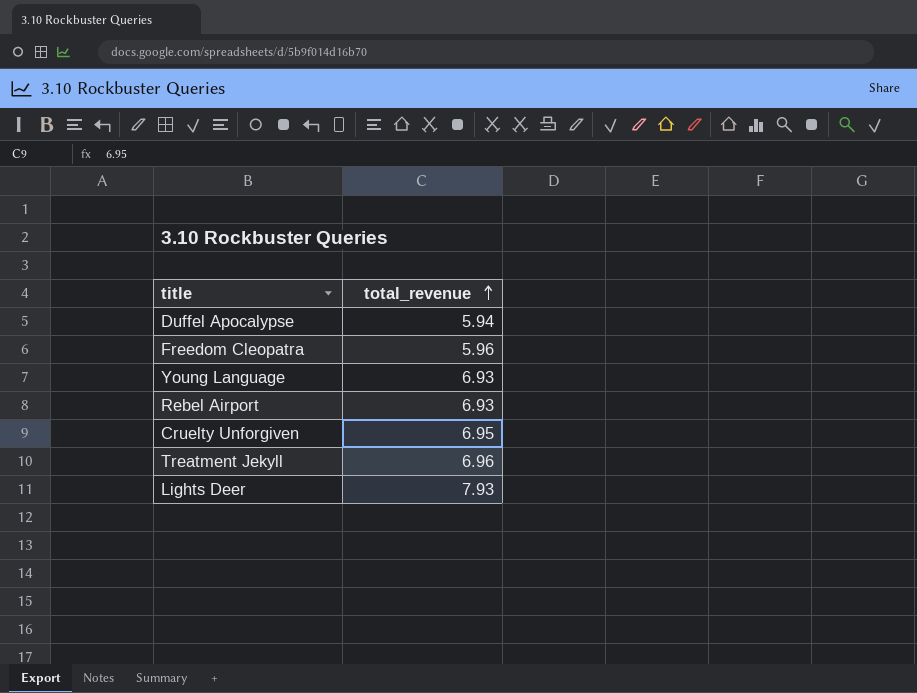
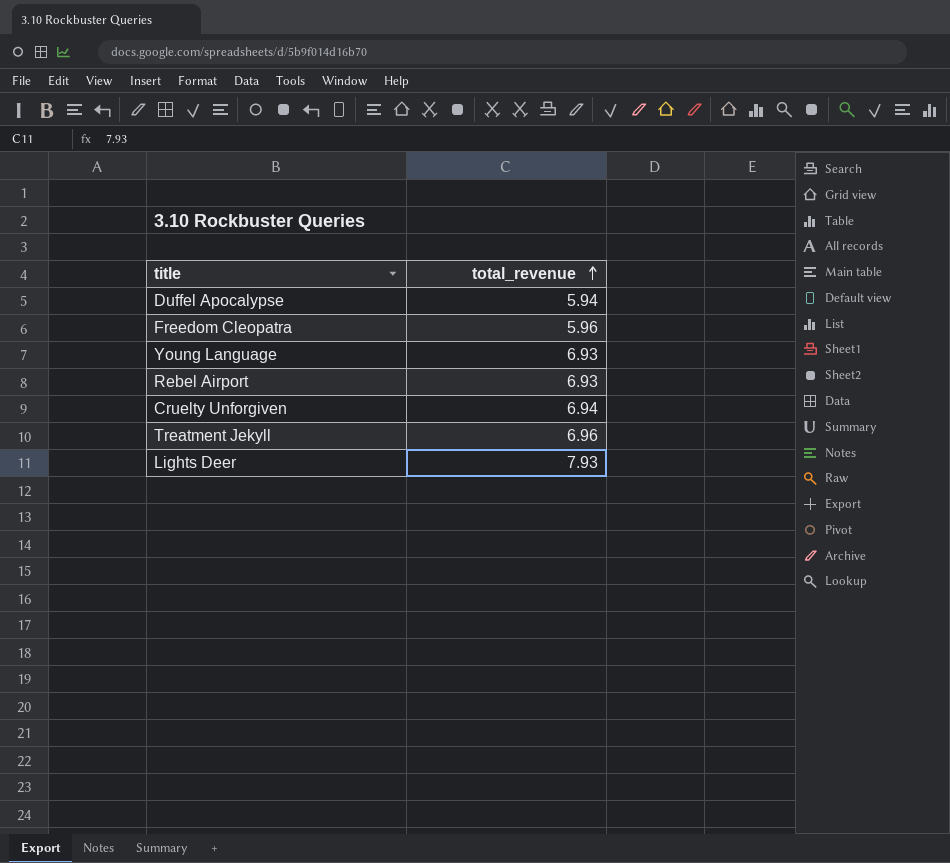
Cruelty Unforgiven | total_revenue: 6.95 -> 6.94

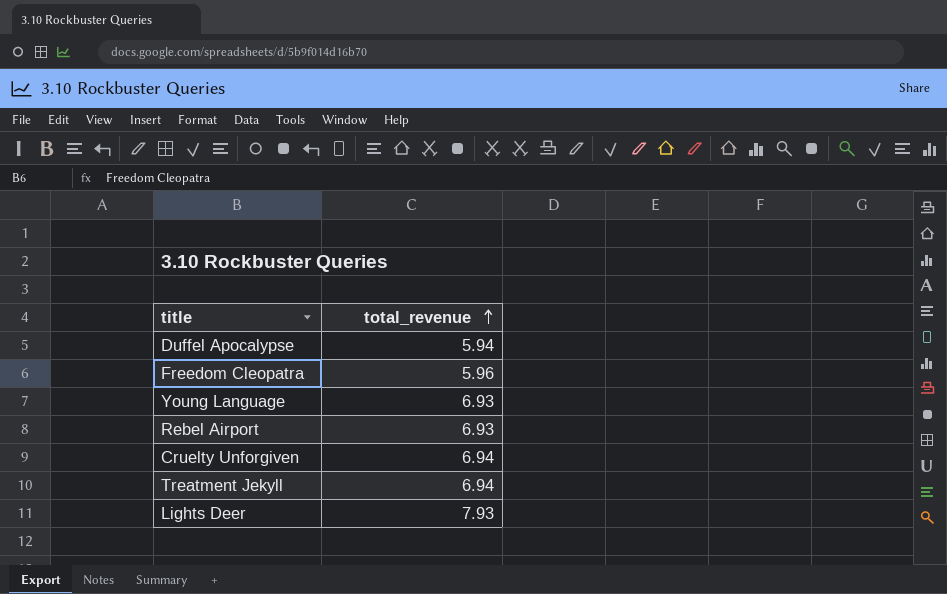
Treatment Jekyll | total_revenue: 6.96 -> 6.94

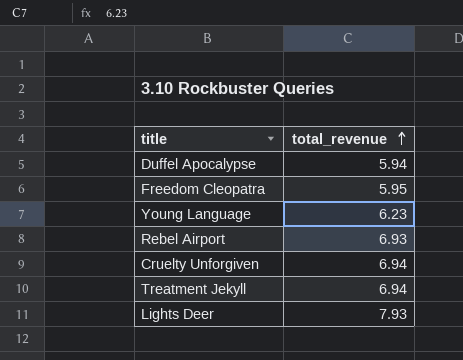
Freedom Cleopatra | total_revenue: 5.96 -> 5.95
Young Language | total_revenue: 6.93 -> 6.23

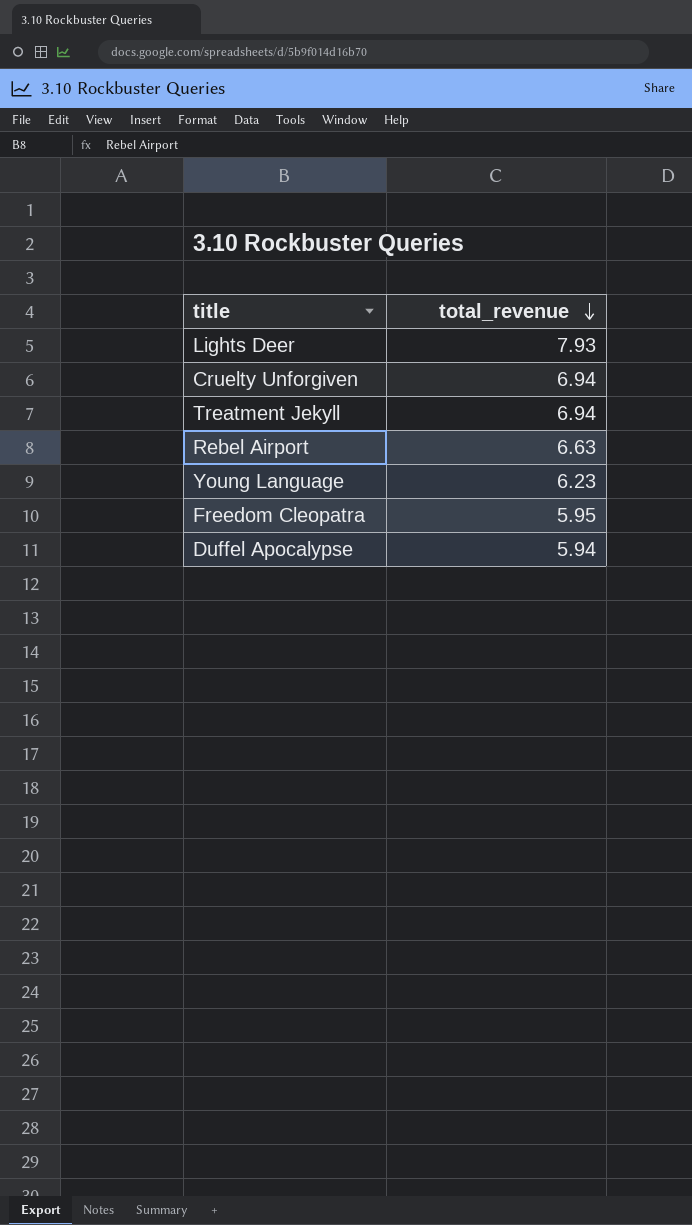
row order: total_revenue ascending -> total_revenue descending
Rebel Airport | total_revenue: 6.93 -> 6.63

